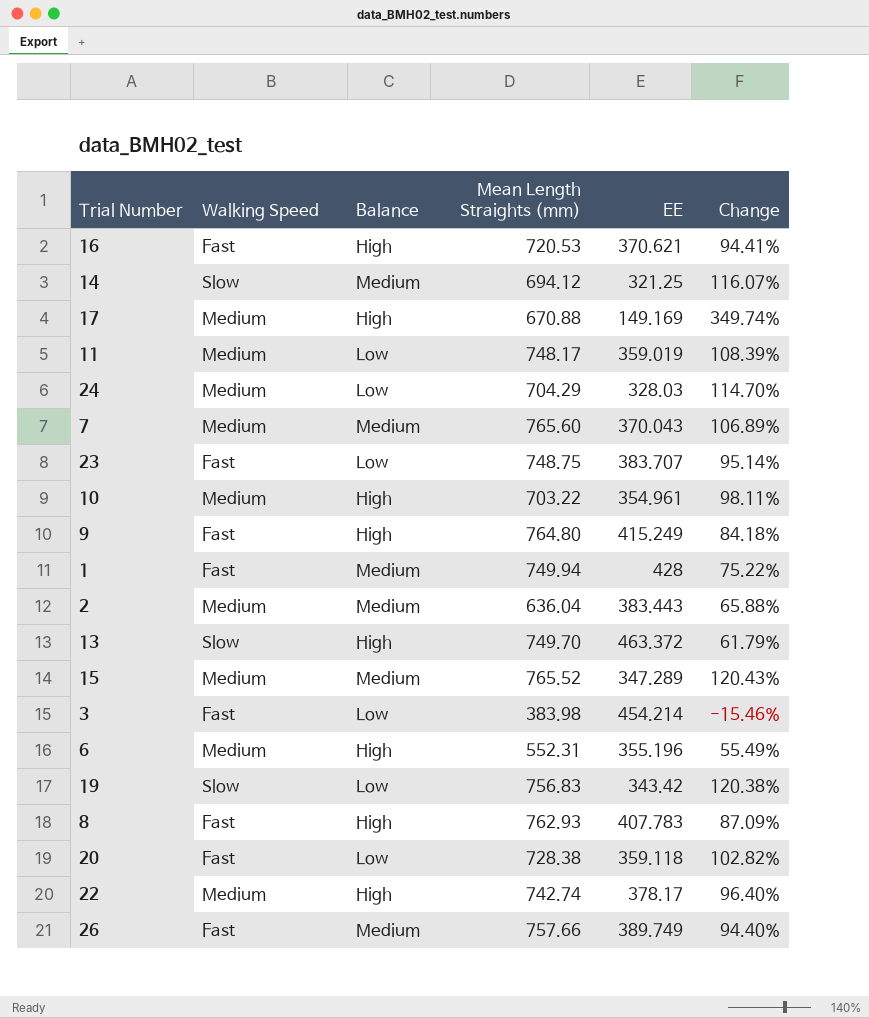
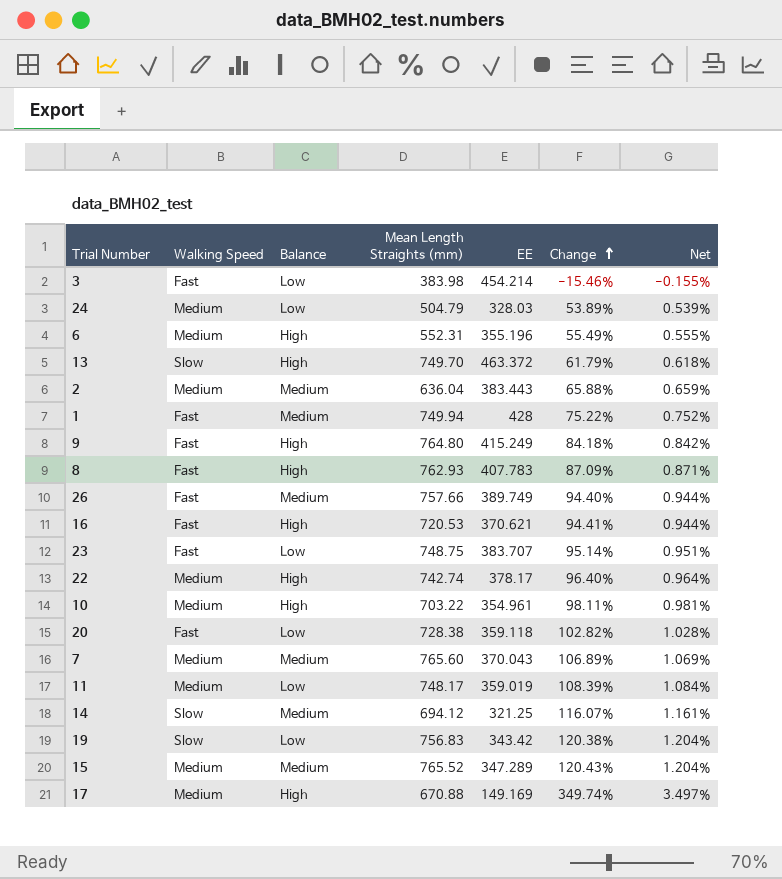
row order: none -> Change ascending
column Net | formula: none -> [Change] * 0.01
24 | Mean Length Straights (mm): 704.29 -> 504.79
24 | Change: 114.70% -> 53.89%

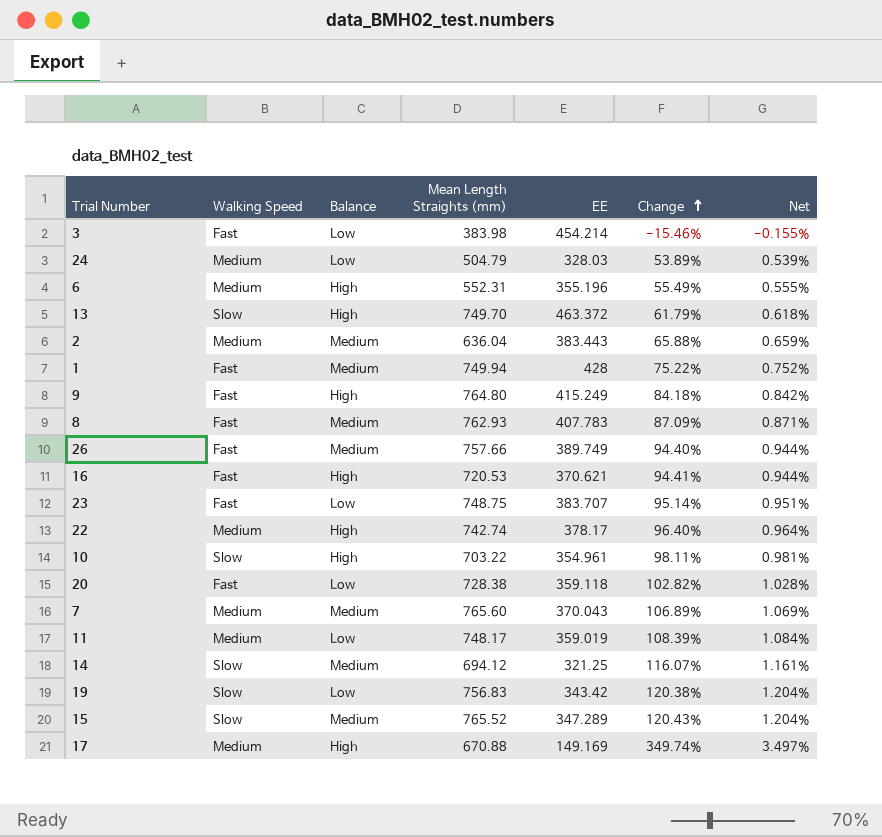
8 | Balance: High -> Medium
10 | Walking Speed: Medium -> Slow
15 | Walking Speed: Medium -> Slow

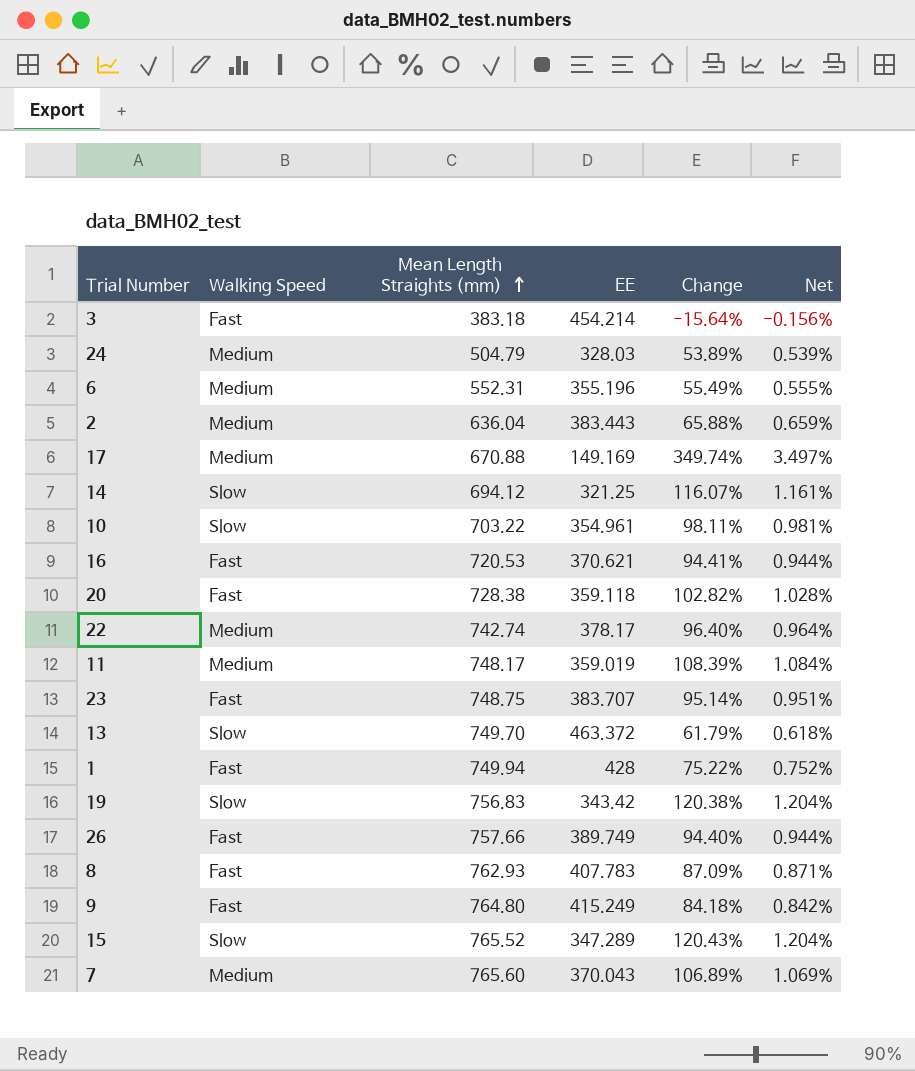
row order: Change ascending -> Mean Length Straights (mm) ascending
column Balance | position: 3 -> none
3 | Mean Length Straights (mm): 383.98 -> 383.18
3 | Change: -15.46% -> -15.64%
3 | Net: -0.155% -> -0.156%

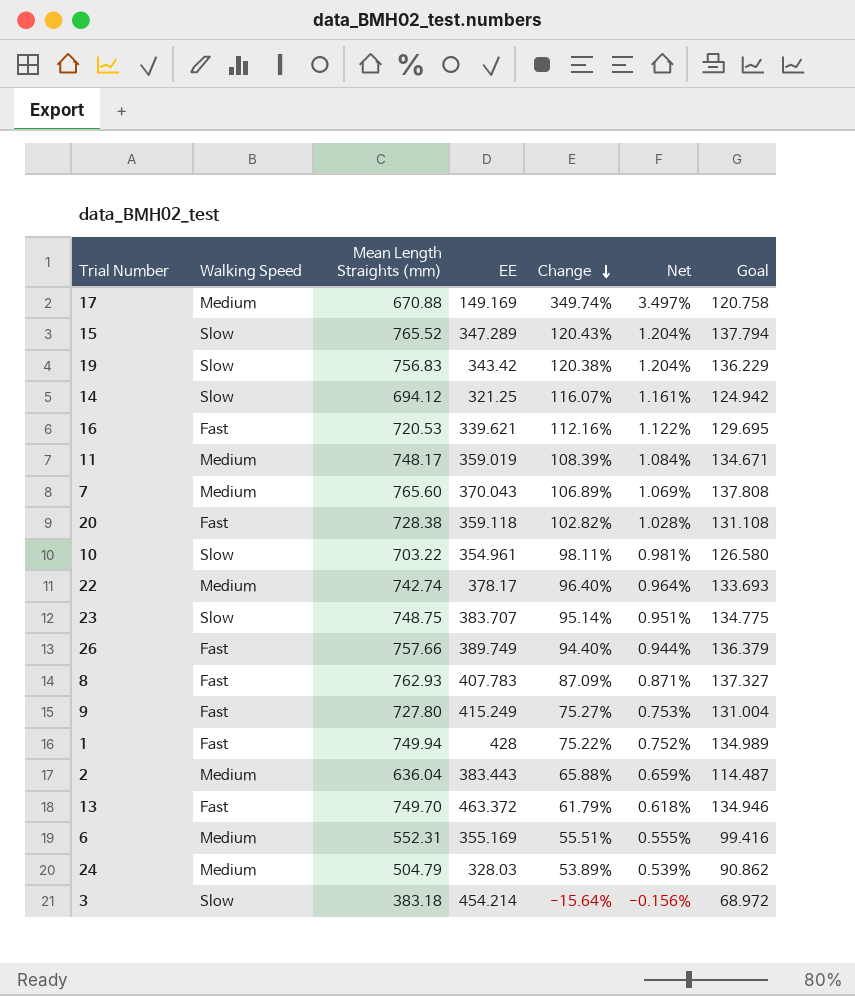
row order: Mean Length Straights (mm) ascending -> Change descending
column Goal | formula: none -> [Mean Length Straights (mm)] * 0.18
16 | EE: 370.621 -> 339.621
16 | Change: 94.41% -> 112.16%
16 | Net: 0.944% -> 1.122%
23 | Walking Speed: Fast -> Slow
9 | Mean Length Straights (mm): 764.80 -> 727.80
9 | Change: 84.18% -> 75.27%
9 | Net: 0.842% -> 0.753%
13 | Walking Speed: Slow -> Fast
6 | EE: 355.196 -> 355.169
6 | Change: 55.49% -> 55.51%
3 | Walking Speed: Fast -> Slow

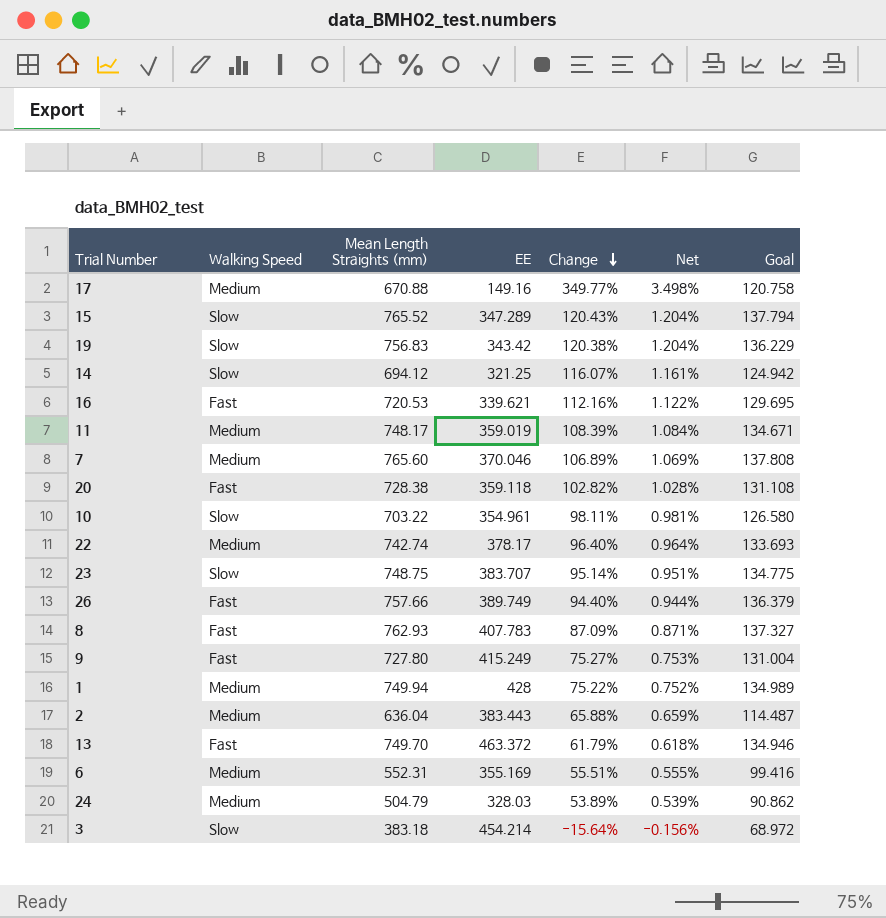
17 | EE: 149.169 -> 149.16
17 | Change: 349.74% -> 349.77%
17 | Net: 3.497% -> 3.498%
7 | EE: 370.043 -> 370.046
1 | Walking Speed: Fast -> Medium

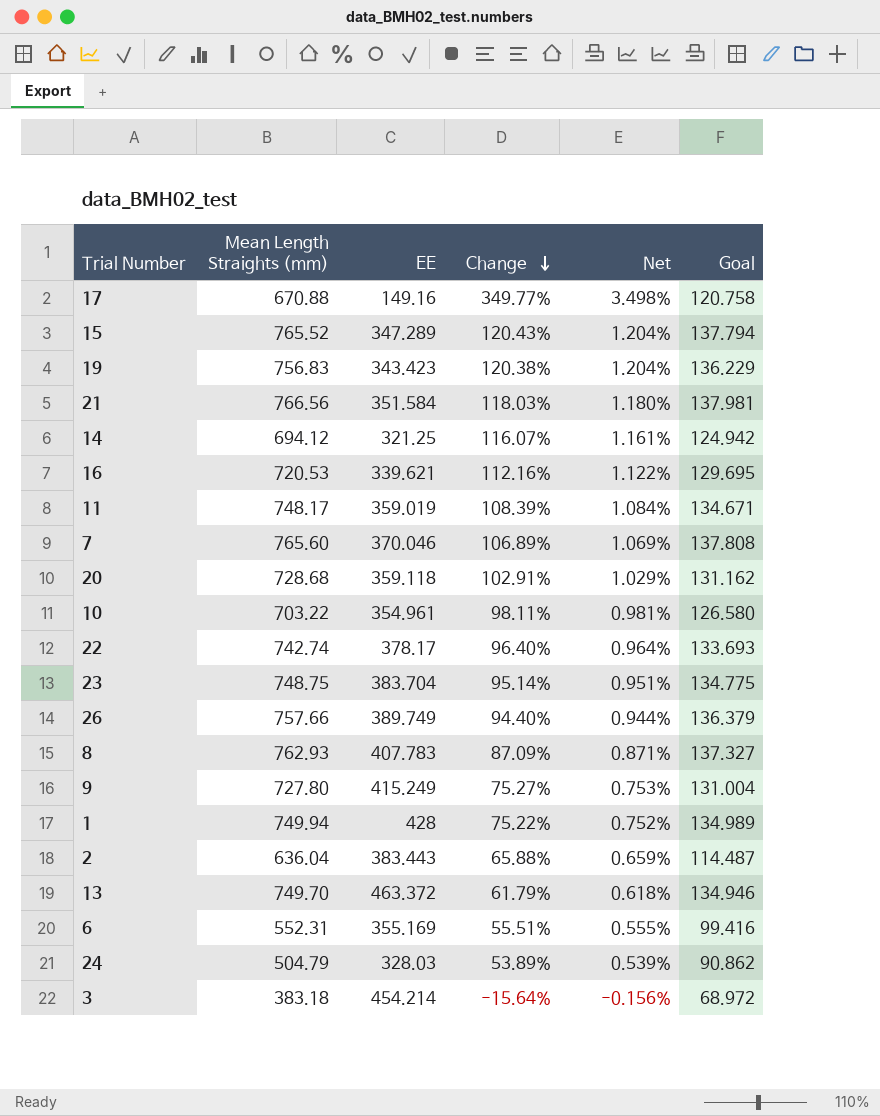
column Walking Speed | position: 2 -> none
19 | EE: 343.42 -> 343.423
row 21: none -> 766.56 | 351.584 | 118.03% | 1.180% | 137.981
20 | Mean Length Straights (mm): 728.38 -> 728.68
20 | Change: 102.82% -> 102.91%
20 | Net: 1.028% -> 1.029%
20 | Goal: 131.108 -> 131.162
23 | EE: 383.707 -> 383.704

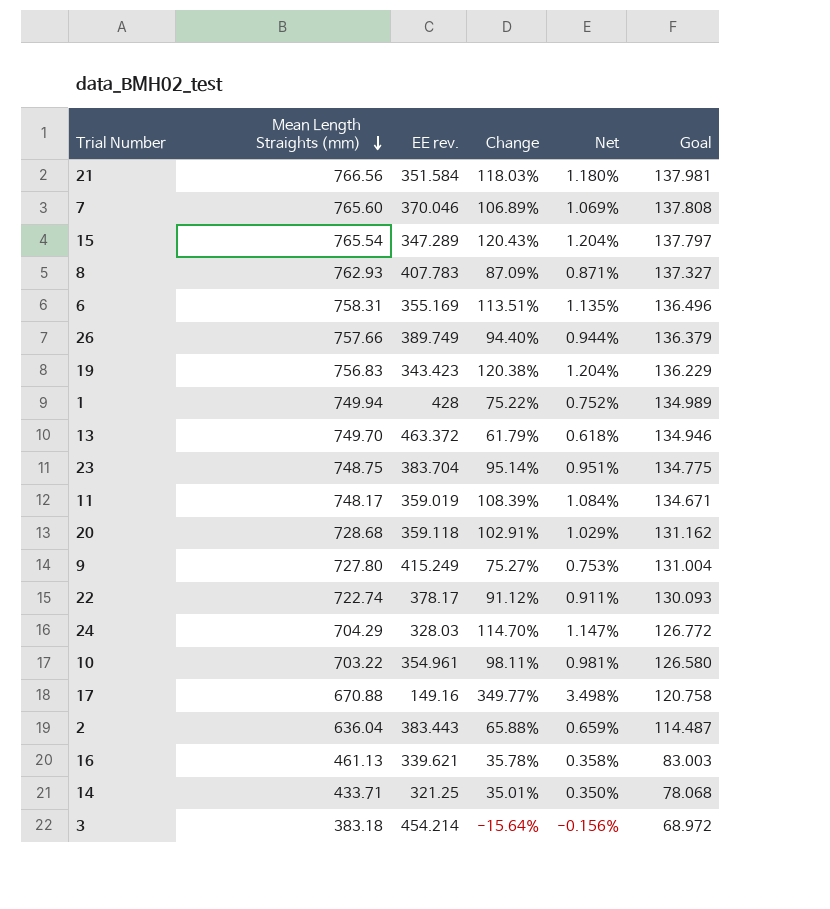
row order: Change descending -> Mean Length Straights (mm) descending
column name: EE -> EE rev.
15 | Mean Length Straights (mm): 765.52 -> 765.54
15 | Goal: 137.794 -> 137.797
6 | Mean Length Straights (mm): 552.31 -> 758.31
6 | Change: 55.51% -> 113.51%
6 | Net: 0.555% -> 1.135%
6 | Goal: 99.416 -> 136.496
22 | Mean Length Straights (mm): 742.74 -> 722.74
22 | Change: 96.40% -> 91.12%
22 | Net: 0.964% -> 0.911%
22 | Goal: 133.693 -> 130.093
24 | Mean Length Straights (mm): 504.79 -> 704.29
24 | Change: 53.89% -> 114.70%
24 | Net: 0.539% -> 1.147%
24 | Goal: 90.862 -> 126.772
16 | Mean Length Straights (mm): 720.53 -> 461.13
16 | Change: 112.16% -> 35.78%
16 | Net: 1.122% -> 0.358%
16 | Goal: 129.695 -> 83.003
14 | Mean Length Straights (mm): 694.12 -> 433.71
14 | Change: 116.07% -> 35.01%
14 | Net: 1.161% -> 0.350%
14 | Goal: 124.942 -> 78.068

